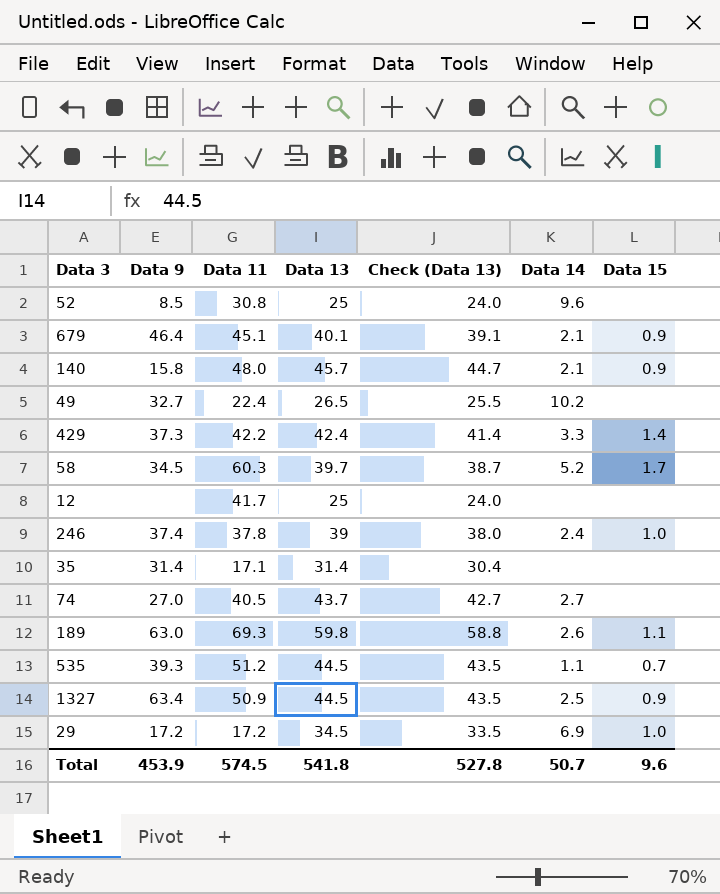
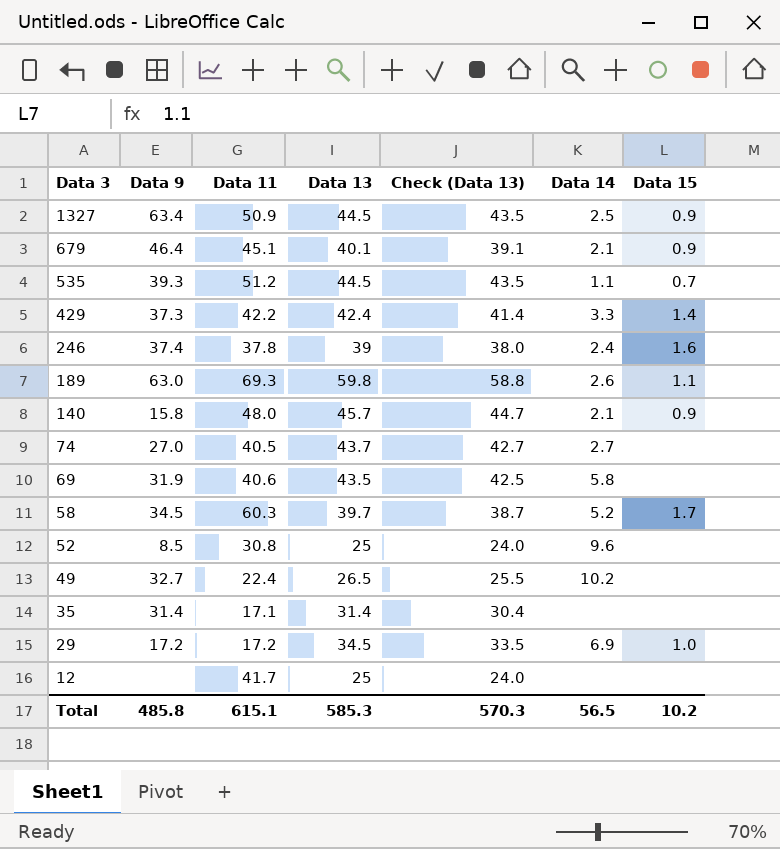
row order: none -> Data 3 descending
246 | Data 15: 1.0 -> 1.6
row 69: none -> 31.9 | 40.6 | 43.5 | 42.5 | 5.8 | none
Total | Data 9: 453.9 -> 485.8
Total | Data 11: 574.5 -> 615.1
Total | Data 13: 541.8 -> 585.3
Total | Check (Data 13): 527.8 -> 570.3
Total | Data 14: 50.7 -> 56.5
Total | Data 15: 9.6 -> 10.2

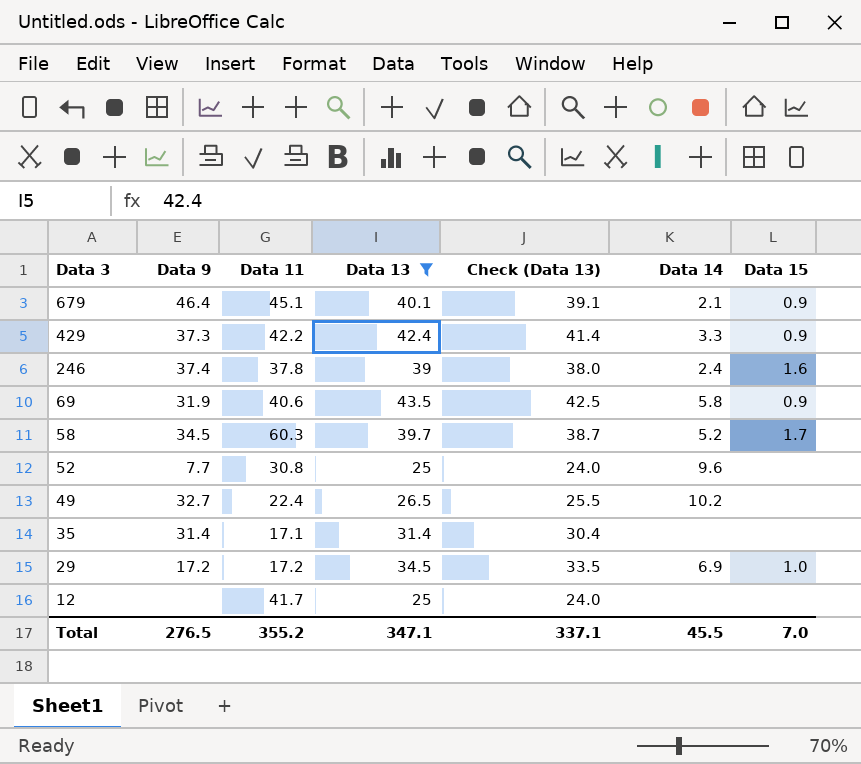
filter: none -> Data 13 <= 43.5
429 | Data 15: 1.4 -> 0.9
69 | Data 15: none -> 0.9
52 | Data 9: 8.5 -> 7.7
Total | Data 9: 485.8 -> 276.5
Total | Data 11: 615.1 -> 355.2
Total | Data 13: 585.3 -> 347.1
Total | Check (Data 13): 570.3 -> 337.1
Total | Data 14: 56.5 -> 45.5
Total | Data 15: 10.2 -> 7.0

